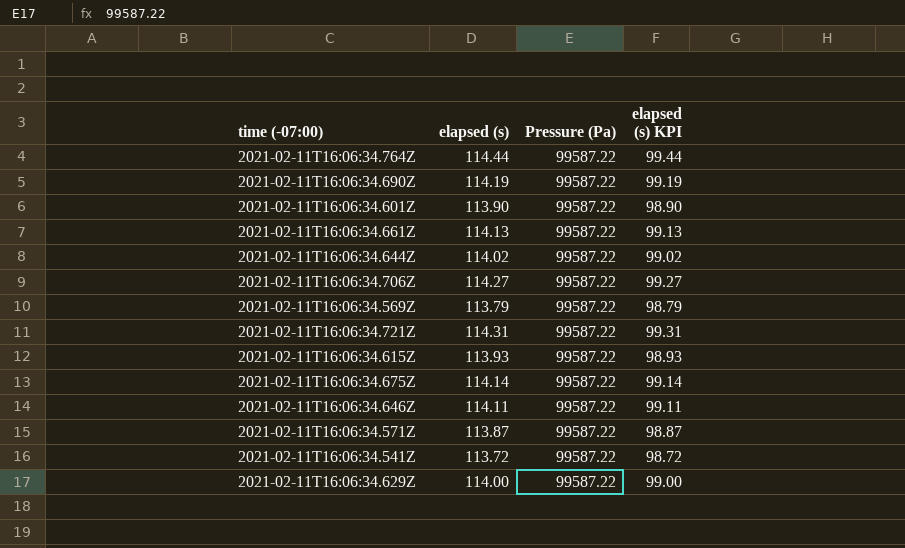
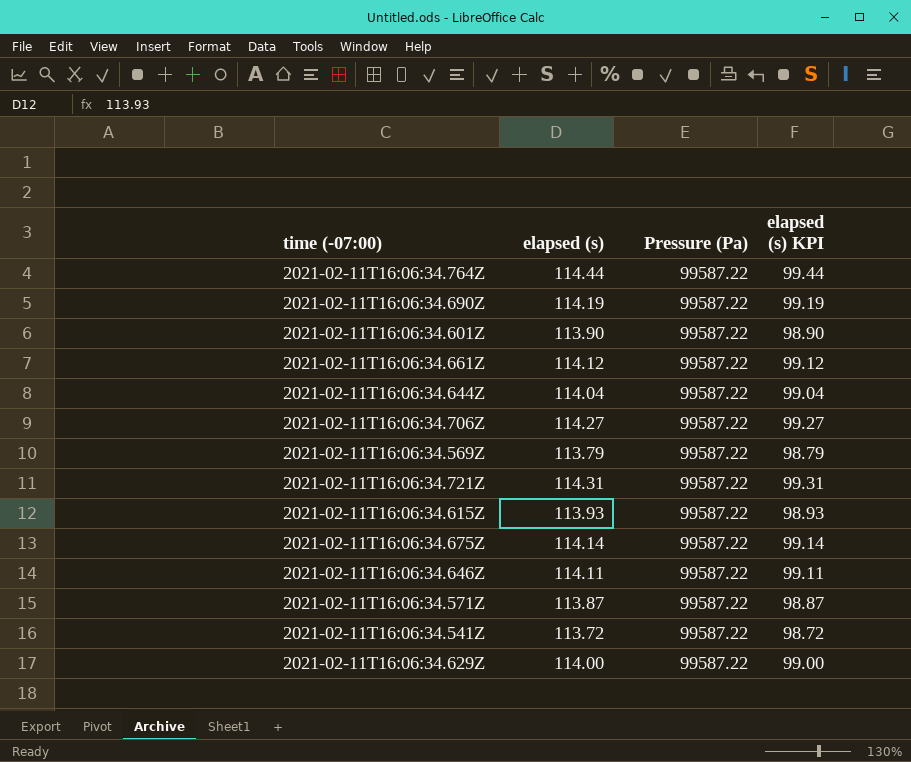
2021-02-11T16:06:34.661Z | elapsed (s): 114.13 -> 114.12
2021-02-11T16:06:34.661Z | elapsed (s) KPI: 99.13 -> 99.12
2021-02-11T16:06:34.644Z | elapsed (s): 114.02 -> 114.04
2021-02-11T16:06:34.644Z | elapsed (s) KPI: 99.02 -> 99.04

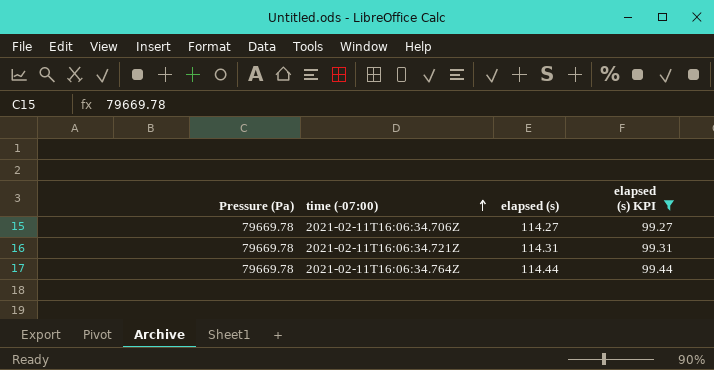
filter: none -> elapsed (s) KPI >= 99.27
row order: none -> time (-07:00) ascending
column Pressure (Pa) | position: 3 -> 1
2021-02-11T16:06:34.706Z | Pressure (Pa): 99587.22 -> 79669.78
2021-02-11T16:06:34.721Z | Pressure (Pa): 99587.22 -> 79669.78
2021-02-11T16:06:34.764Z | Pressure (Pa): 99587.22 -> 79669.78

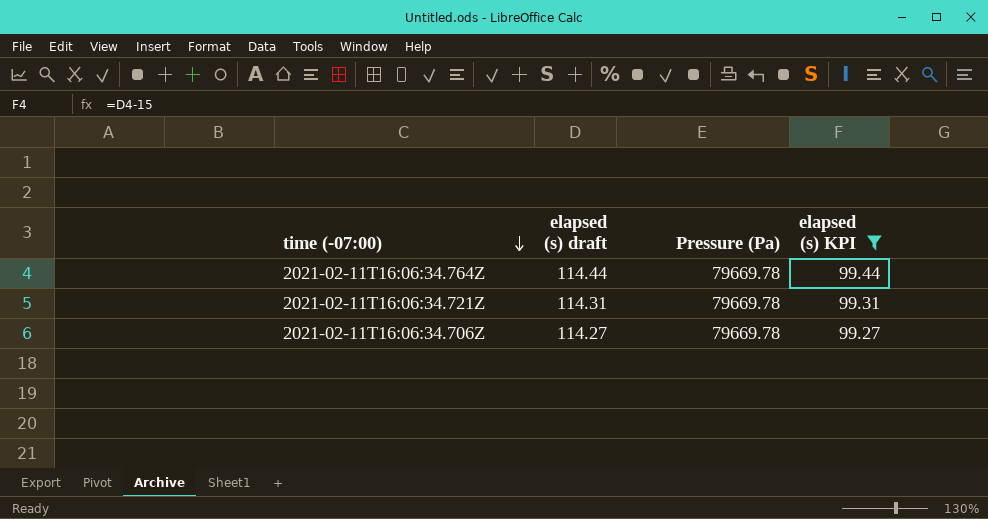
row order: time (-07:00) ascending -> time (-07:00) descending
column name: elapsed (s) -> elapsed (s) draft
column Pressure (Pa) | position: 1 -> 3

